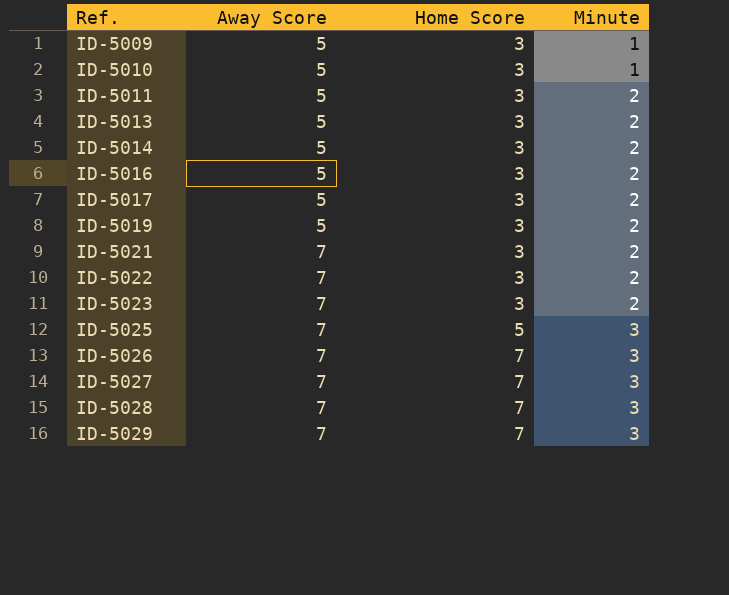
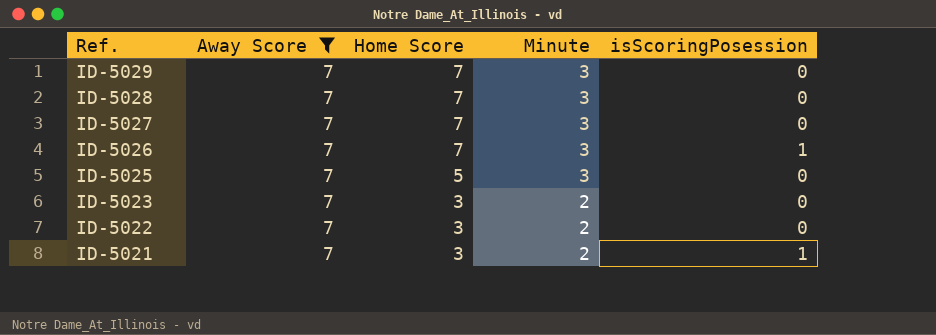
filter: none -> Away Score = 7
row order: Ref. ascending -> Ref. descending
column isScoringPosession | position: none -> 5

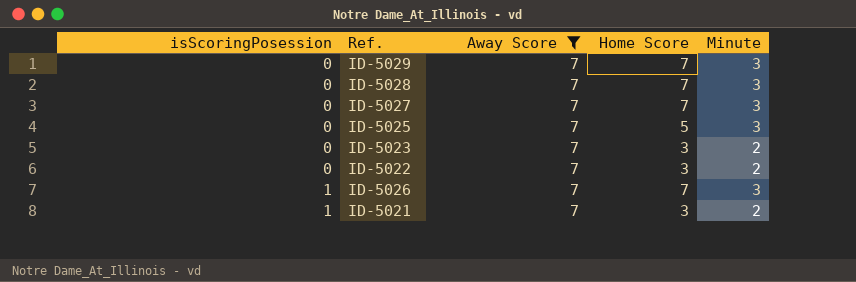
row order: Ref. descending -> isScoringPosession ascending
column isScoringPosession | position: 5 -> 1

